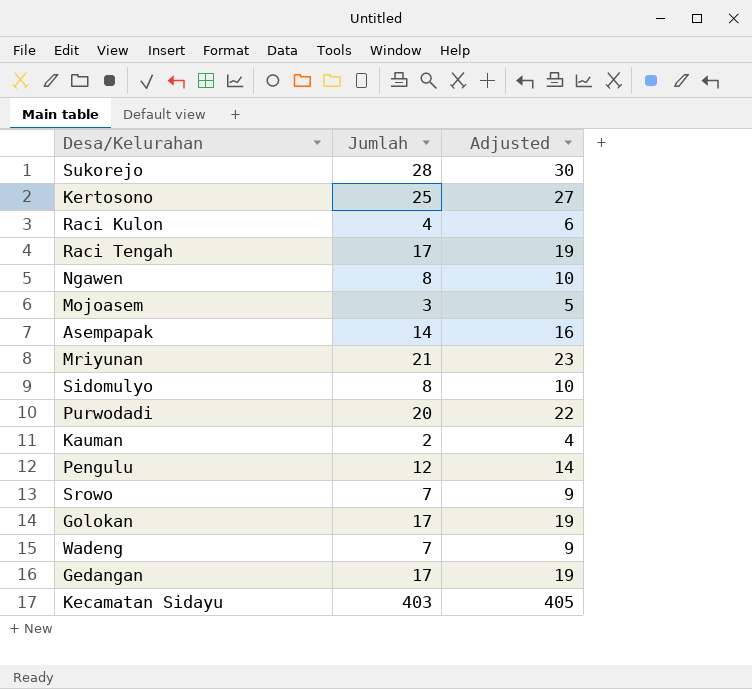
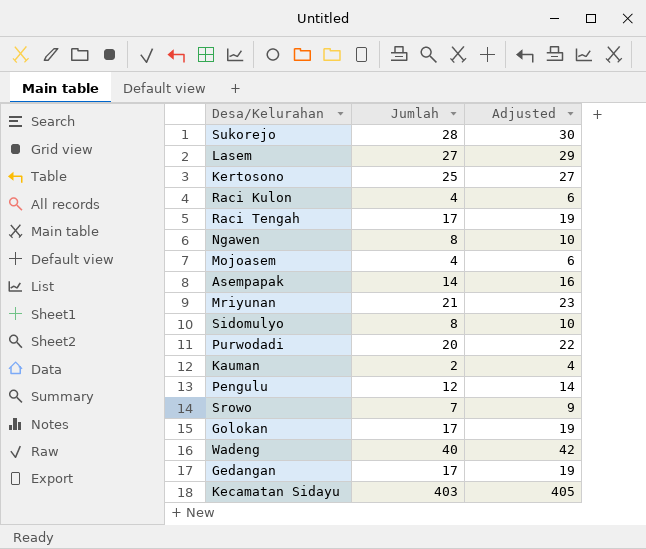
row Lasem: none -> 27 | 29
Mojoasem | Jumlah: 3 -> 4
Mojoasem | Adjusted: 5 -> 6
Wadeng | Jumlah: 7 -> 40
Wadeng | Adjusted: 9 -> 42

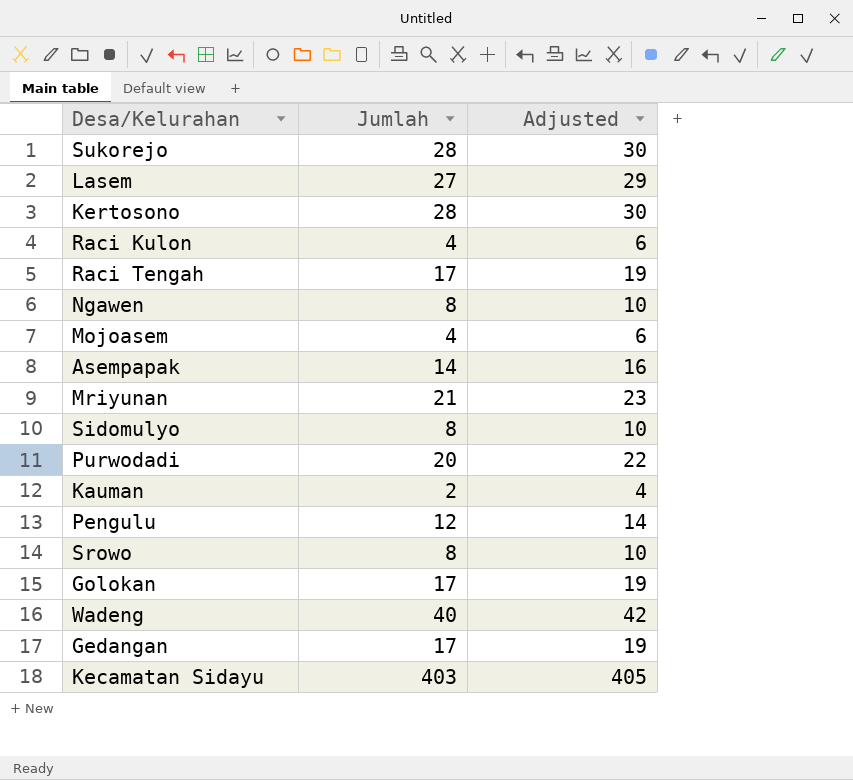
Kertosono | Jumlah: 25 -> 28
Kertosono | Adjusted: 27 -> 30
Srowo | Jumlah: 7 -> 8
Srowo | Adjusted: 9 -> 10

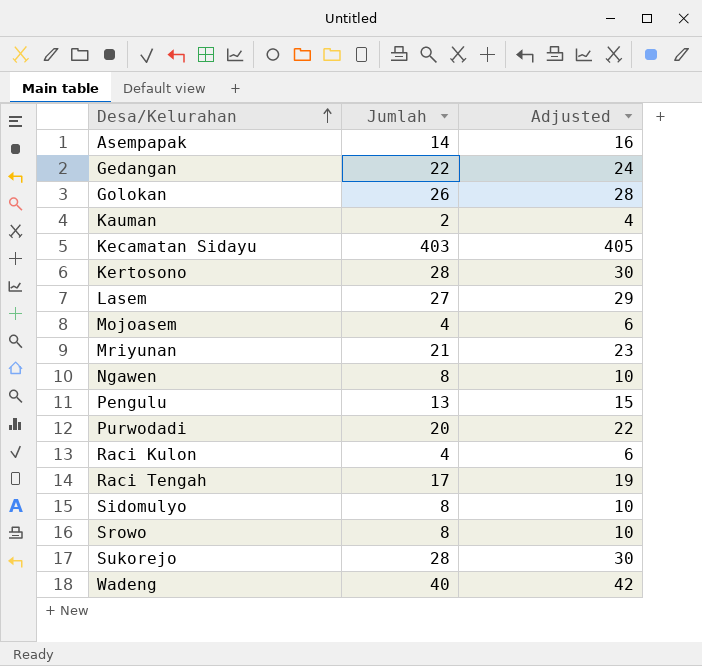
row order: none -> Desa/Kelurahan ascending
Gedangan | Jumlah: 17 -> 22
Gedangan | Adjusted: 19 -> 24
Golokan | Jumlah: 17 -> 26
Golokan | Adjusted: 19 -> 28
Pengulu | Jumlah: 12 -> 13
Pengulu | Adjusted: 14 -> 15

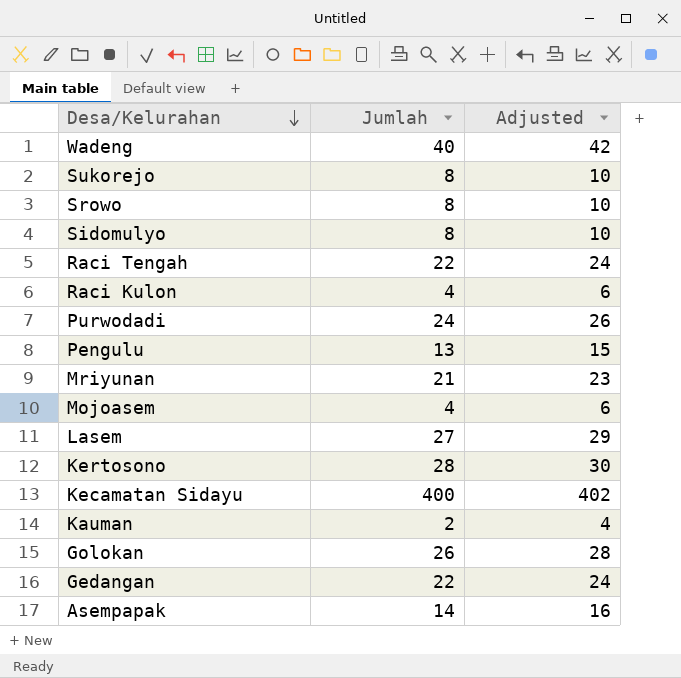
row order: Desa/Kelurahan ascending -> Desa/Kelurahan descending
row Ngawen: 8 | 10 -> none
Sukorejo | Jumlah: 28 -> 8
Sukorejo | Adjusted: 30 -> 10
Raci Tengah | Jumlah: 17 -> 22
Raci Tengah | Adjusted: 19 -> 24
Purwodadi | Jumlah: 20 -> 24
Purwodadi | Adjusted: 22 -> 26
Kecamatan Sidayu | Jumlah: 403 -> 400
Kecamatan Sidayu | Adjusted: 405 -> 402

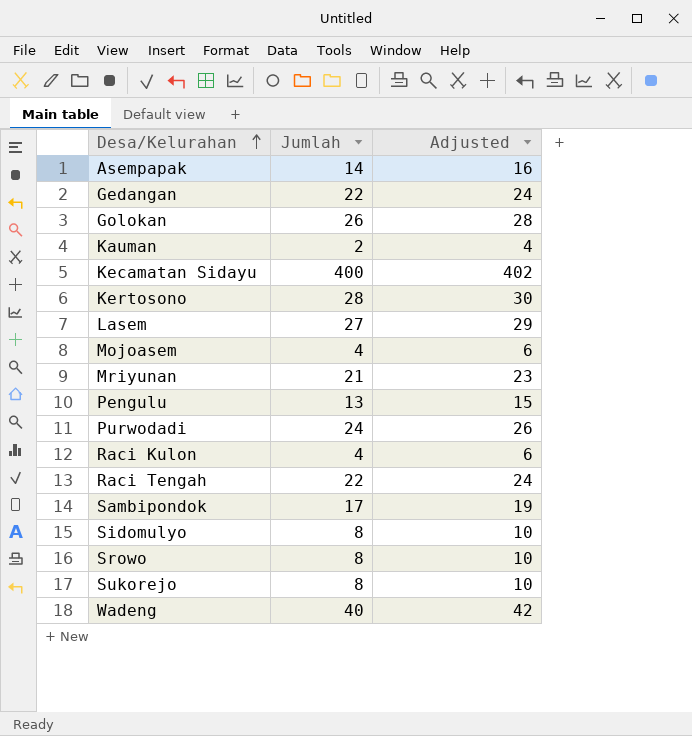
row order: Desa/Kelurahan descending -> Desa/Kelurahan ascending
row Sambipondok: none -> 17 | 19

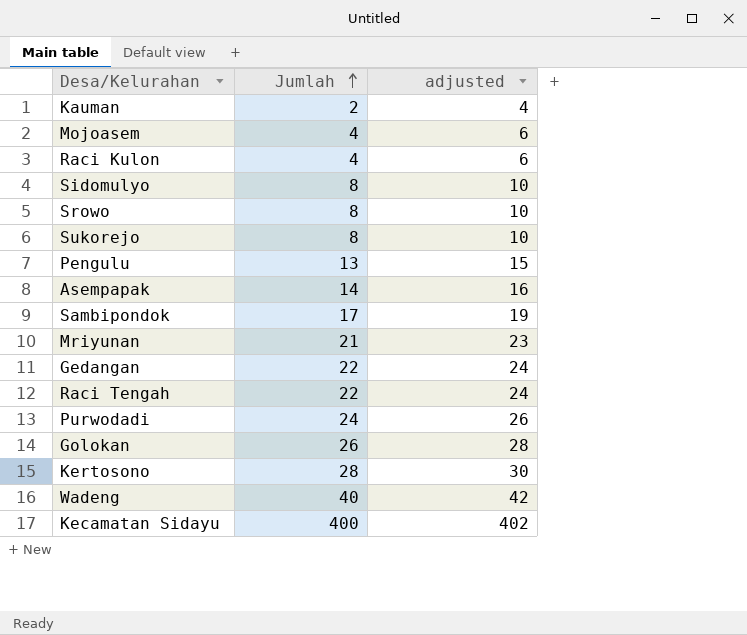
row order: Desa/Kelurahan ascending -> Jumlah ascending
column name: Adjusted -> adjusted
row Lasem: 27 | 29 -> none

